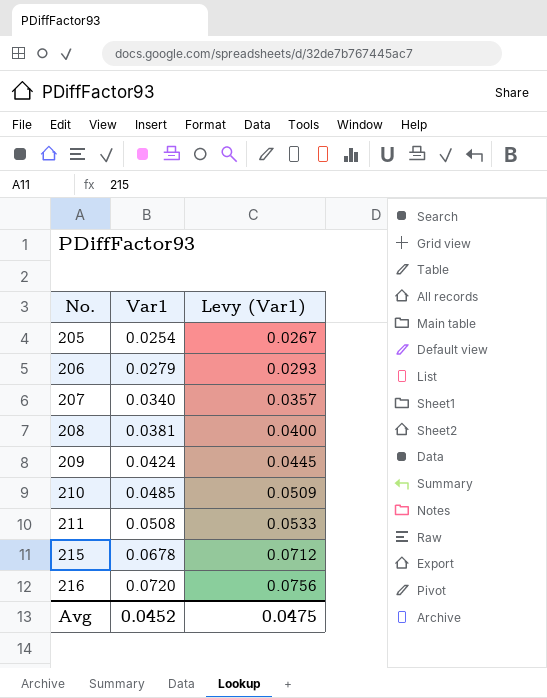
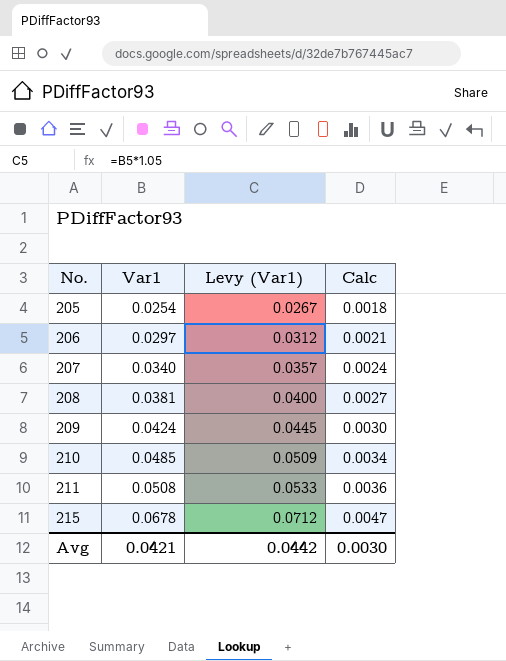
column Calc | formula: none -> [Var1] * 0.07
row 216: 0.0720 | 0.0756 -> none
206 | Var1: 0.0279 -> 0.0297
206 | Levy (Var1): 0.0293 -> 0.0312
Avg | Var1: 0.0452 -> 0.0421
Avg | Levy (Var1): 0.0475 -> 0.0442

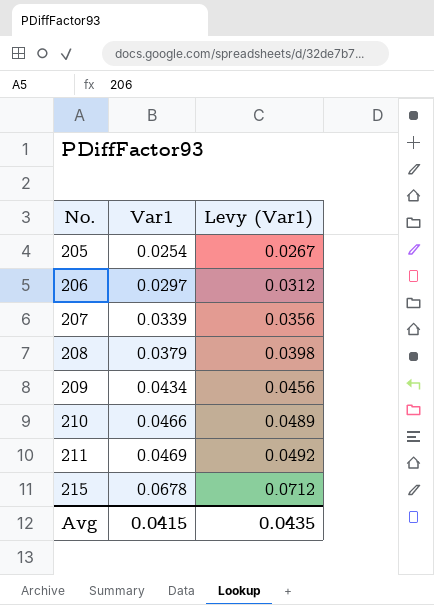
column Calc | formula: [Var1] * 0.07 -> none
207 | Var1: 0.0340 -> 0.0339
207 | Levy (Var1): 0.0357 -> 0.0356
208 | Var1: 0.0381 -> 0.0379
208 | Levy (Var1): 0.0400 -> 0.0398
209 | Var1: 0.0424 -> 0.0434
209 | Levy (Var1): 0.0445 -> 0.0456
210 | Var1: 0.0485 -> 0.0466
210 | Levy (Var1): 0.0509 -> 0.0489
211 | Var1: 0.0508 -> 0.0469
211 | Levy (Var1): 0.0533 -> 0.0492
Avg | Var1: 0.0421 -> 0.0415
Avg | Levy (Var1): 0.0442 -> 0.0435

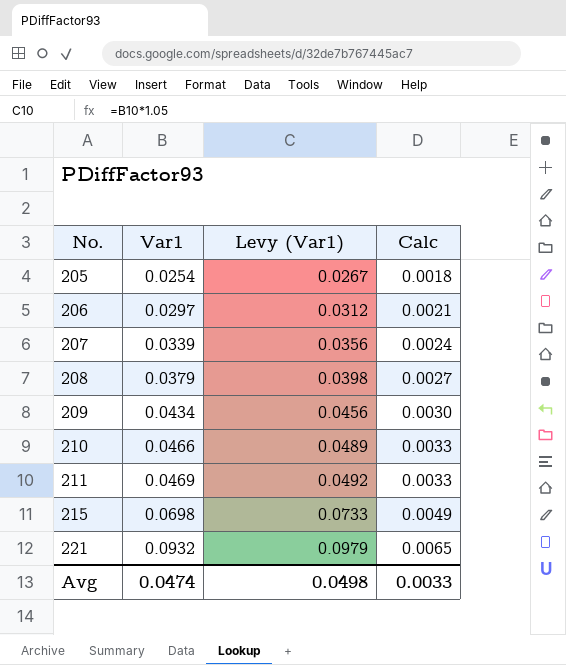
column Calc | formula: none -> [Var1] * 0.07
215 | Var1: 0.0678 -> 0.0698
215 | Levy (Var1): 0.0712 -> 0.0733
row 221: none -> 0.0932 | 0.0979 | 0.0065
Avg | Var1: 0.0415 -> 0.0474
Avg | Levy (Var1): 0.0435 -> 0.0498

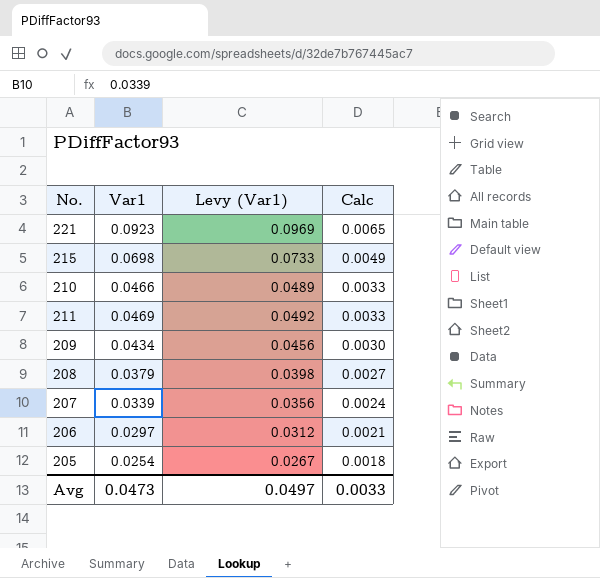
row order: No. ascending -> Calc descending
221 | Var1: 0.0932 -> 0.0923
221 | Levy (Var1): 0.0979 -> 0.0969
Avg | Var1: 0.0474 -> 0.0473
Avg | Levy (Var1): 0.0498 -> 0.0497

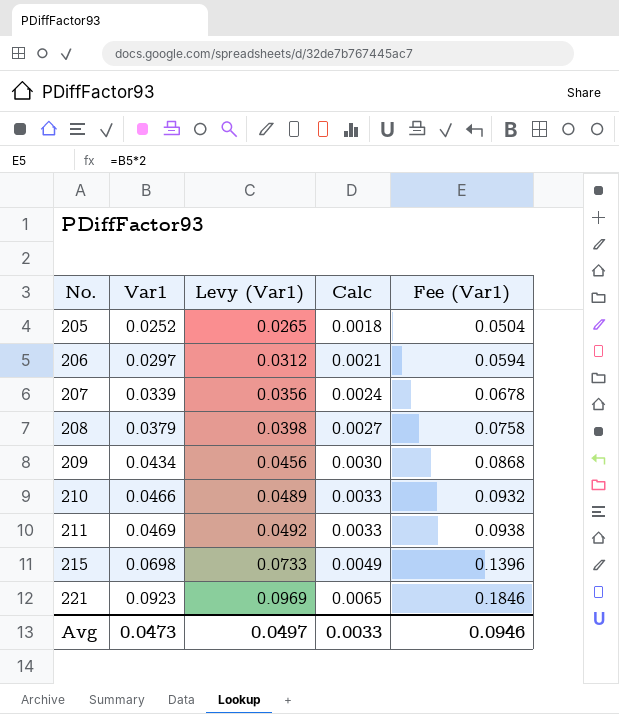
row order: Calc descending -> No. ascending
column Fee (Var1) | formula: none -> [Var1] * 2
205 | Var1: 0.0254 -> 0.0252
205 | Levy (Var1): 0.0267 -> 0.0265

